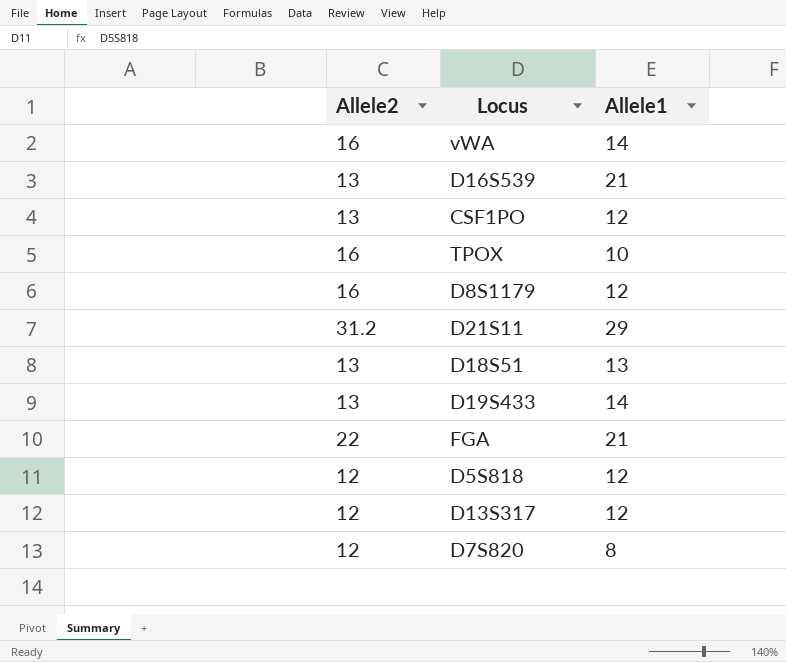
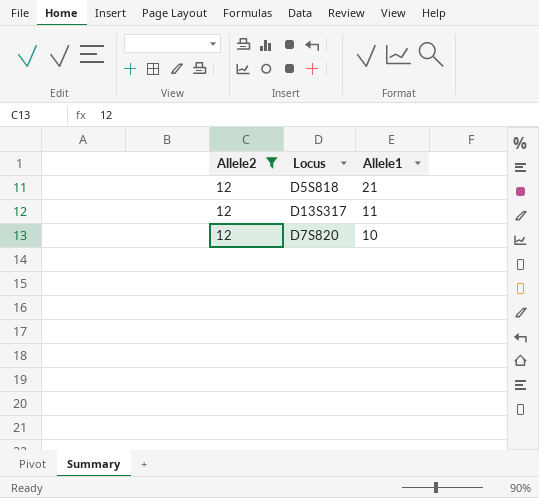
filter: none -> Allele2 = 12
D5S818 | Allele1: 12 -> 21
D13S317 | Allele1: 12 -> 11
D7S820 | Allele1: 8 -> 10

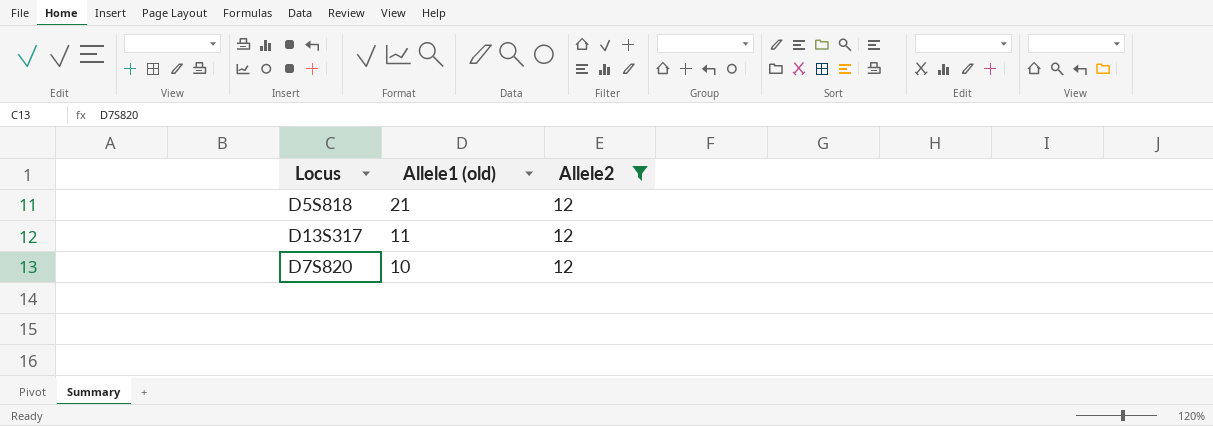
column name: Allele1 -> Allele1 (old)
column Allele2 | position: 1 -> 3

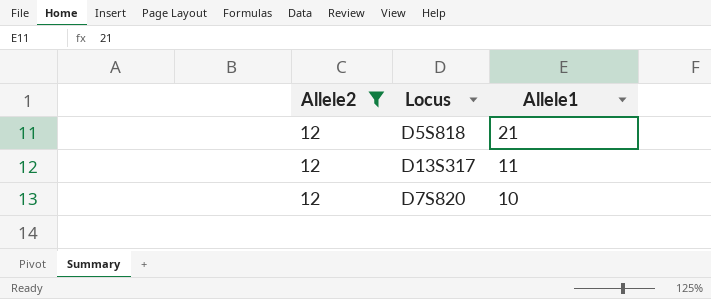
column Allele2 | position: 3 -> 1
column name: Allele1 (old) -> Allele1

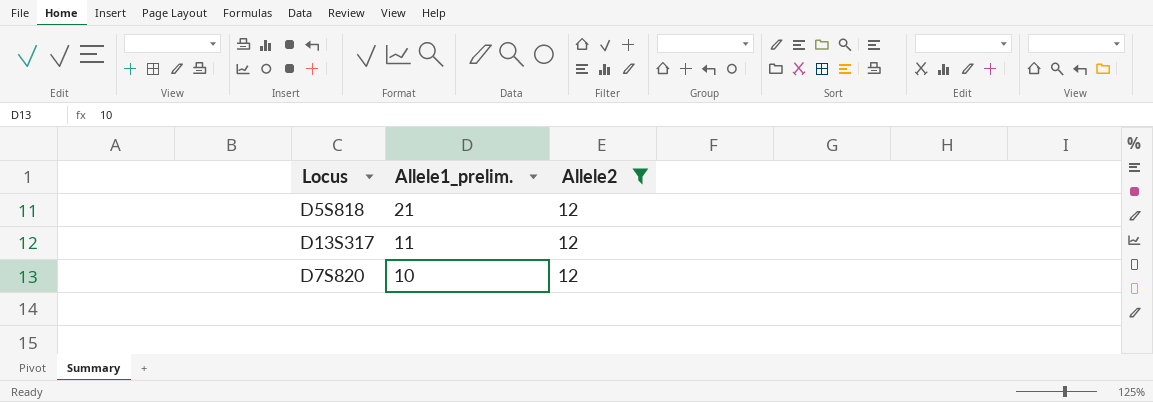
column name: Allele1 -> Allele1_prelim.
column Allele2 | position: 1 -> 3

